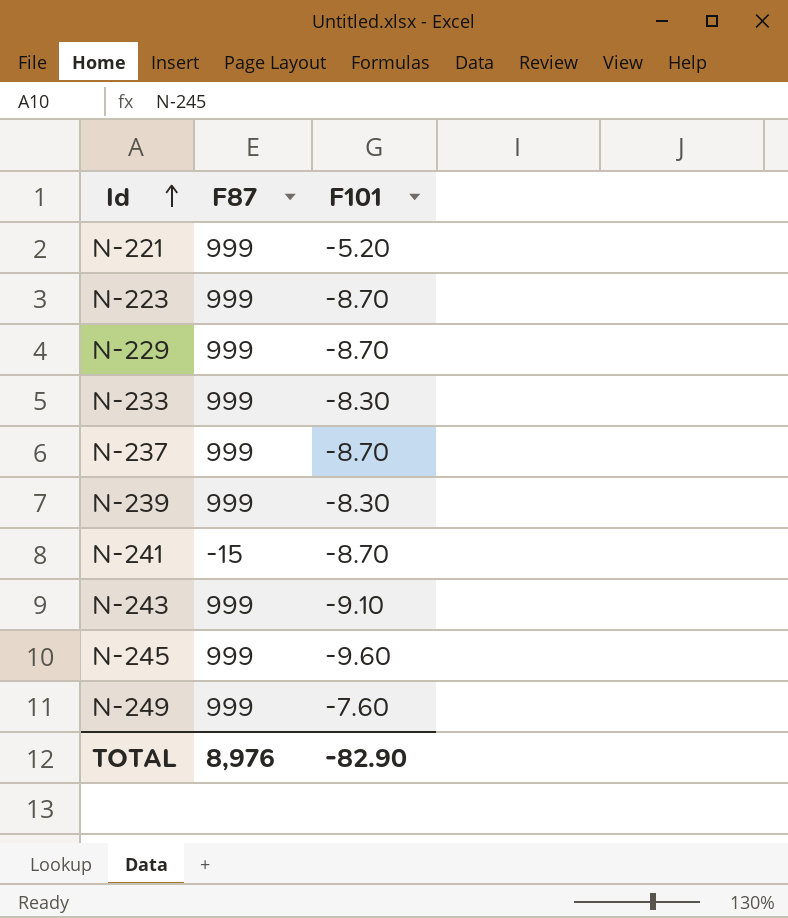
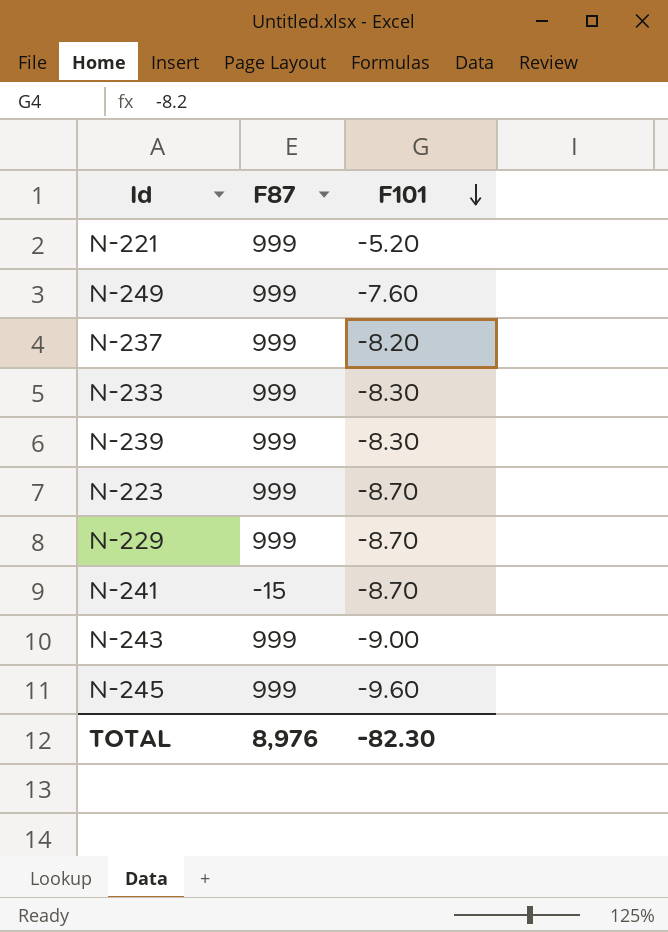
row order: Id ascending -> F101 descending
N-237 | F101: -8.70 -> -8.20
N-243 | F101: -9.10 -> -9.00
TOTAL | F101: -82.90 -> -82.30

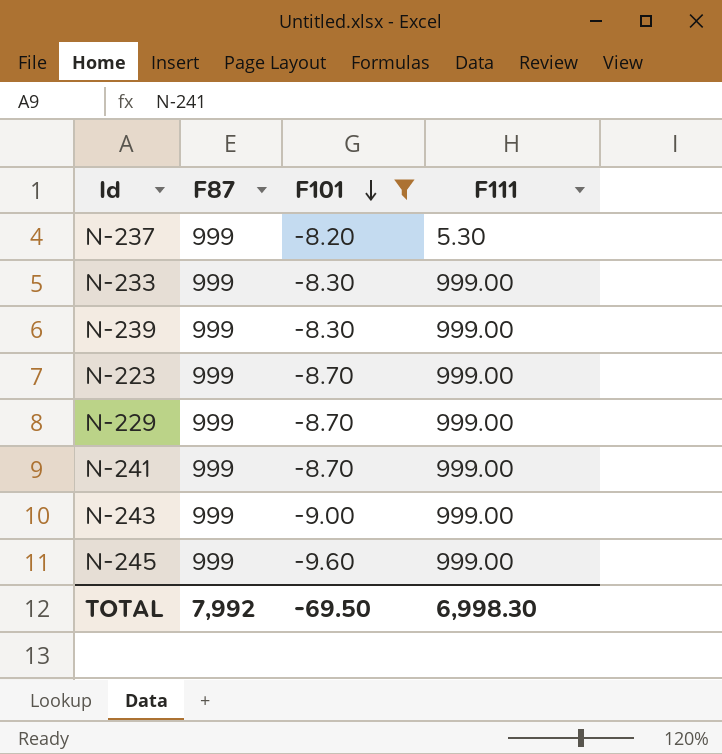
filter: none -> F101 <= -8.20
column F111 | position: none -> 4
N-241 | F87: -15 -> 999
TOTAL | F87: 8,976 -> 7,992
TOTAL | F101: -82.30 -> -69.50

